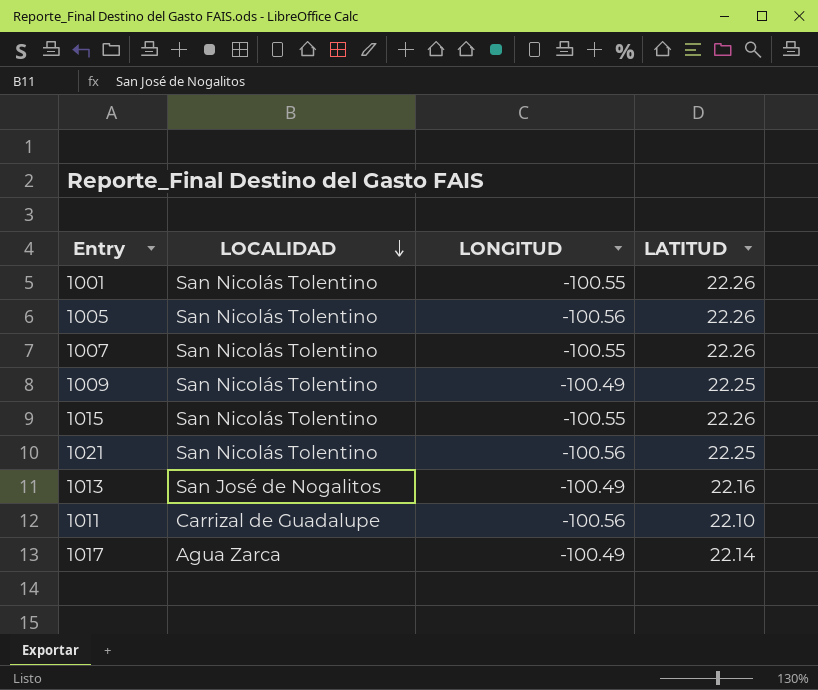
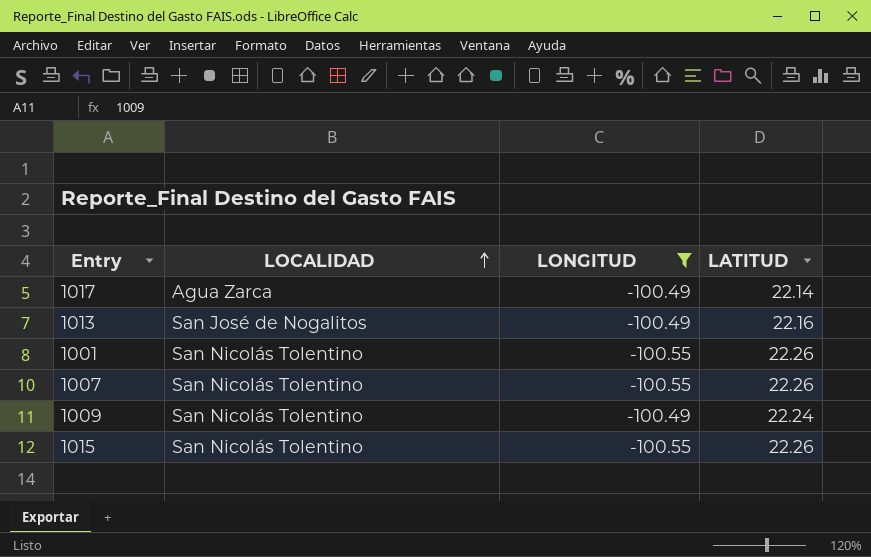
filter: none -> LONGITUD != -100.56
row order: LOCALIDAD descending -> LOCALIDAD ascending
1009 | LATITUD: 22.25 -> 22.24

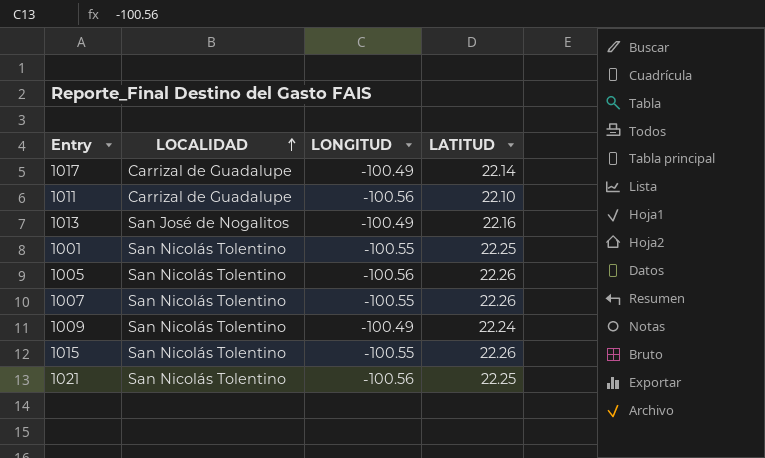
filter: LONGITUD != -100.56 -> none
1017 | LOCALIDAD: Agua Zarca -> Carrizal de Guadalupe
1001 | LATITUD: 22.26 -> 22.25

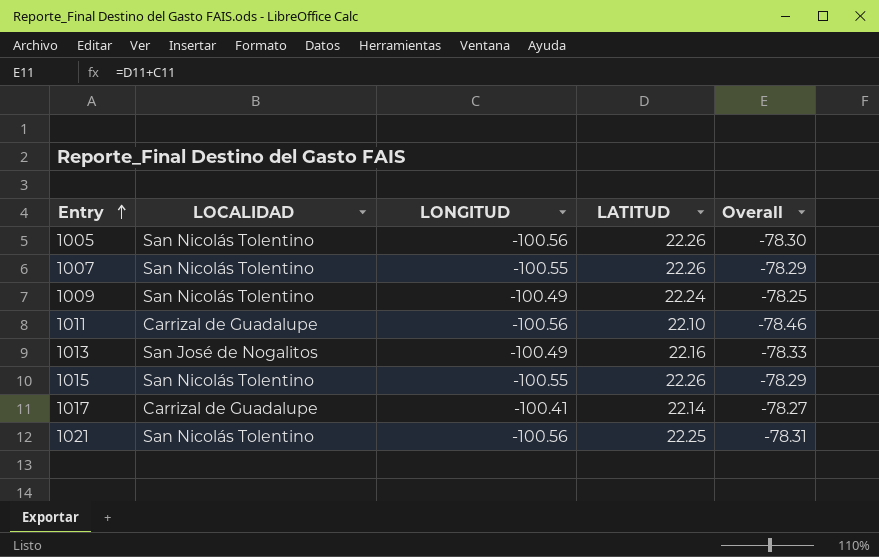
row order: LOCALIDAD ascending -> Entry ascending
column Overall | formula: none -> [LONGITUD] + [LATITUD]
row 1001: San Nicolás Tolentino | -100.55 | 22.25 -> none
1017 | LONGITUD: -100.49 -> -100.41

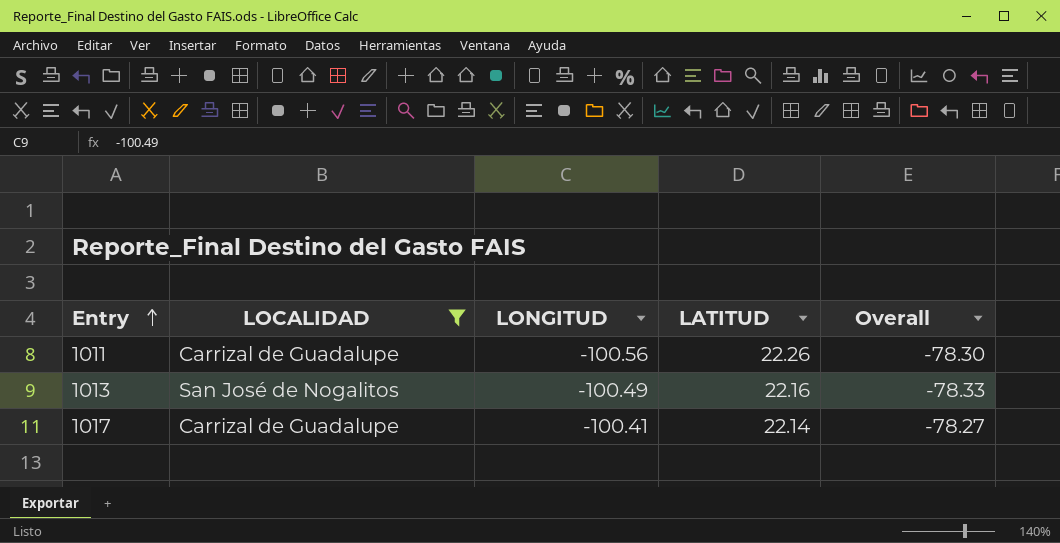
filter: none -> LOCALIDAD != San Nicolás Tolentino
1011 | LATITUD: 22.10 -> 22.26
1011 | Overall: -78.46 -> -78.30

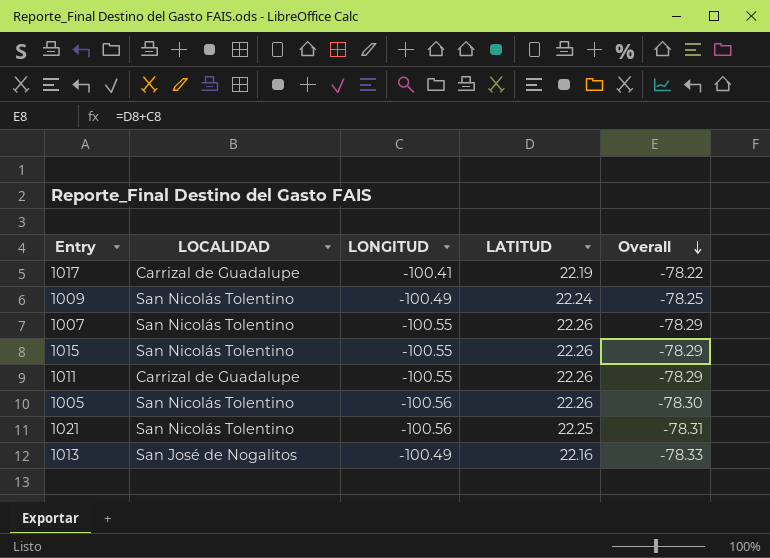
filter: LOCALIDAD != San Nicolás Tolentino -> none
row order: Entry ascending -> Overall descending
1017 | LATITUD: 22.14 -> 22.19
1017 | Overall: -78.27 -> -78.22
1011 | LONGITUD: -100.56 -> -100.55
1011 | Overall: -78.30 -> -78.29

